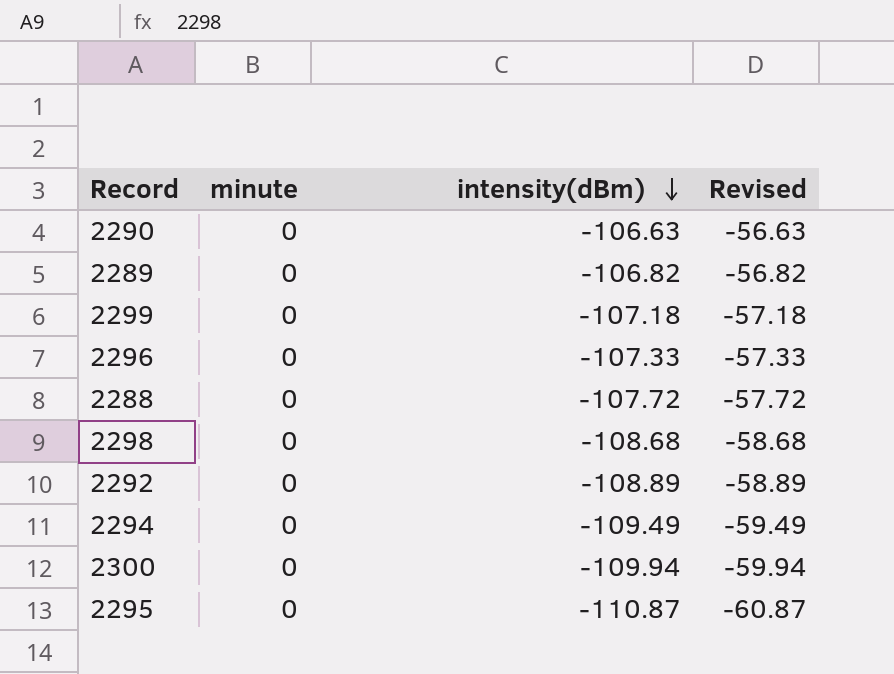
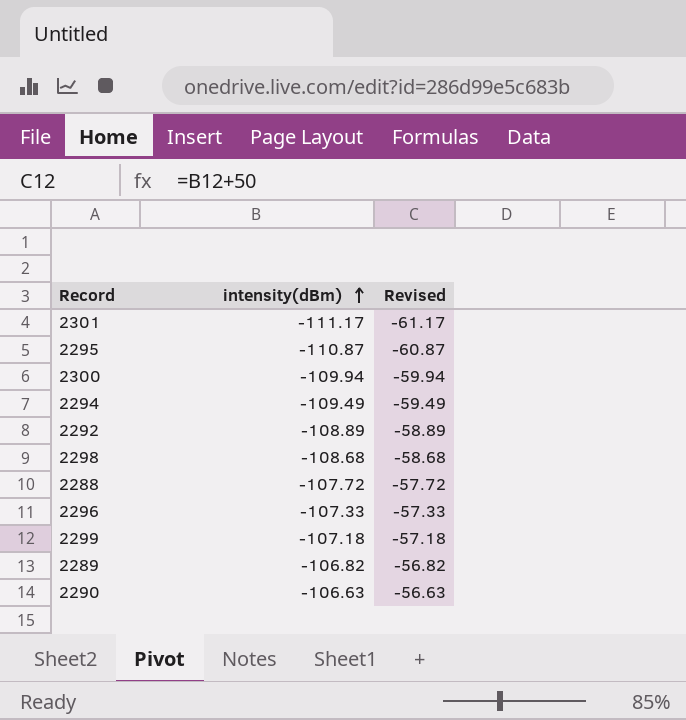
row order: intensity(dBm) descending -> intensity(dBm) ascending
column minute | position: 2 -> none
row 2301: none -> -111.17 | -61.17

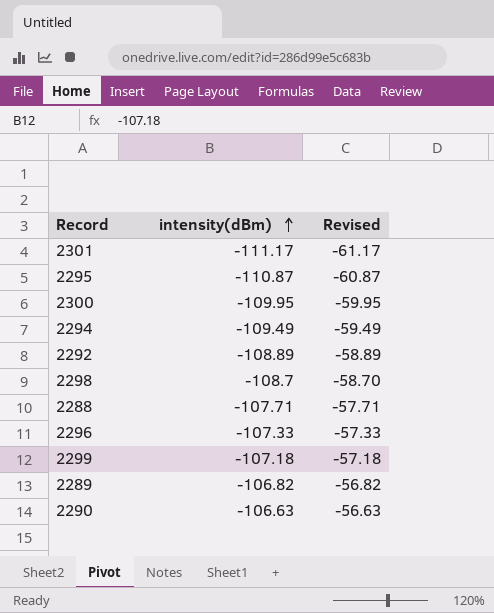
2300 | intensity(dBm): -109.94 -> -109.95
2300 | Revised: -59.94 -> -59.95
2298 | intensity(dBm): -108.68 -> -108.7
2298 | Revised: -58.68 -> -58.70
2288 | intensity(dBm): -107.72 -> -107.71
2288 | Revised: -57.72 -> -57.71

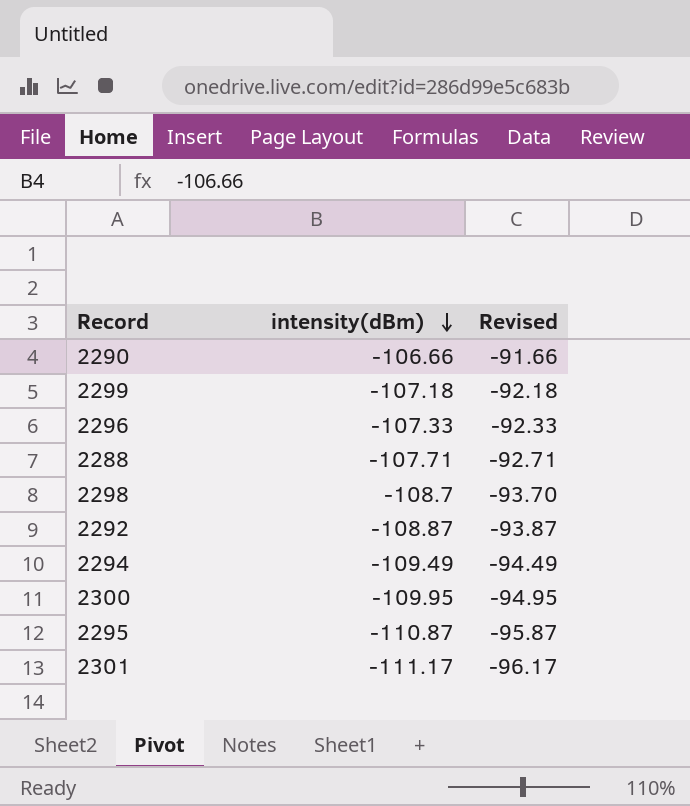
row order: intensity(dBm) ascending -> intensity(dBm) descending
column Revised | formula: [intensity(dBm)] + 50 -> [intensity(dBm)] + 15
row 2289: -106.82 | -56.82 -> none
2290 | intensity(dBm): -106.63 -> -106.66
2292 | intensity(dBm): -108.89 -> -108.87

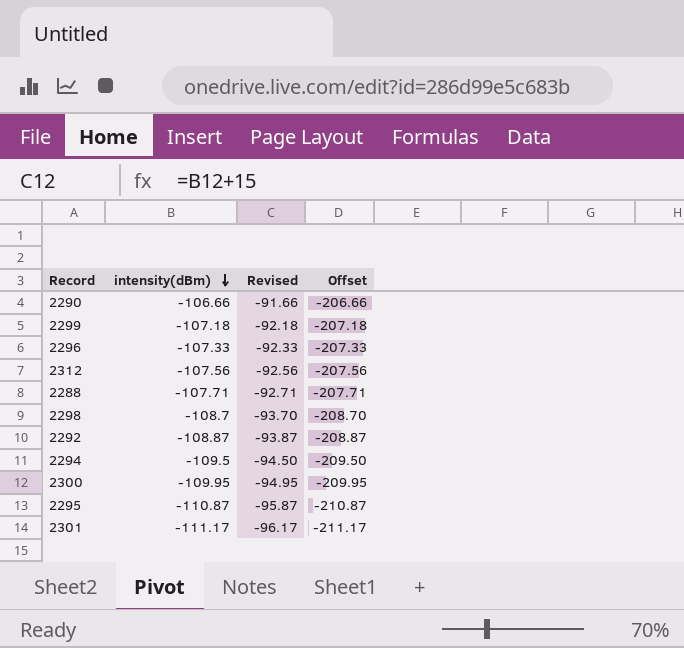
column Offset | formula: none -> [intensity(dBm)] - 100
row 2312: none -> -107.56 | -92.56 | -207.56
2294 | intensity(dBm): -109.49 -> -109.5
2294 | Revised: -94.49 -> -94.50

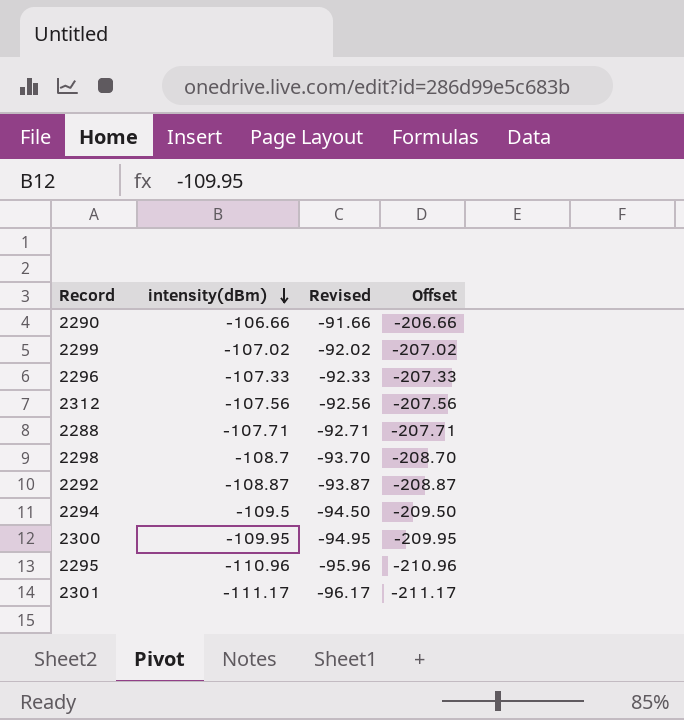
2299 | intensity(dBm): -107.18 -> -107.02
2299 | Revised: -92.18 -> -92.02
2299 | Offset: -207.18 -> -207.02
2295 | intensity(dBm): -110.87 -> -110.96
2295 | Revised: -95.87 -> -95.96
2295 | Offset: -210.87 -> -210.96

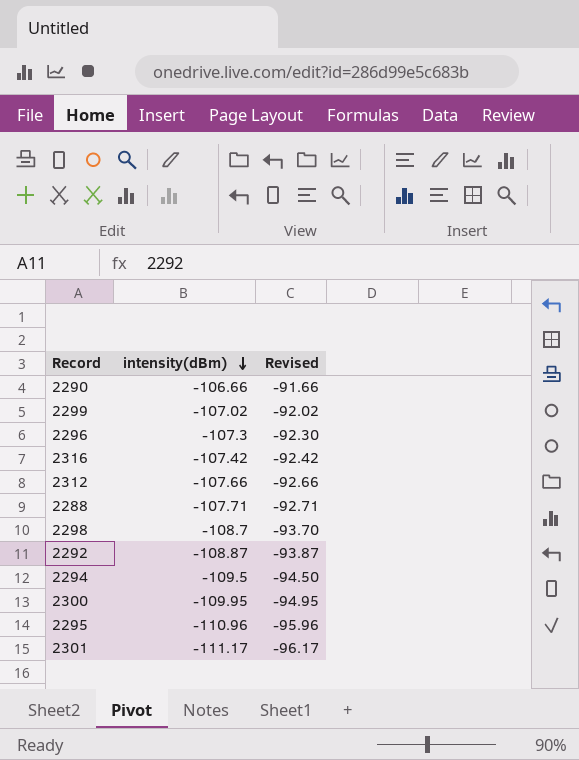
column Offset | formula: [intensity(dBm)] - 100 -> none
2296 | intensity(dBm): -107.33 -> -107.3
2296 | Revised: -92.33 -> -92.30
row 2316: none -> -107.42 | -92.42
2312 | intensity(dBm): -107.56 -> -107.66
2312 | Revised: -92.56 -> -92.66

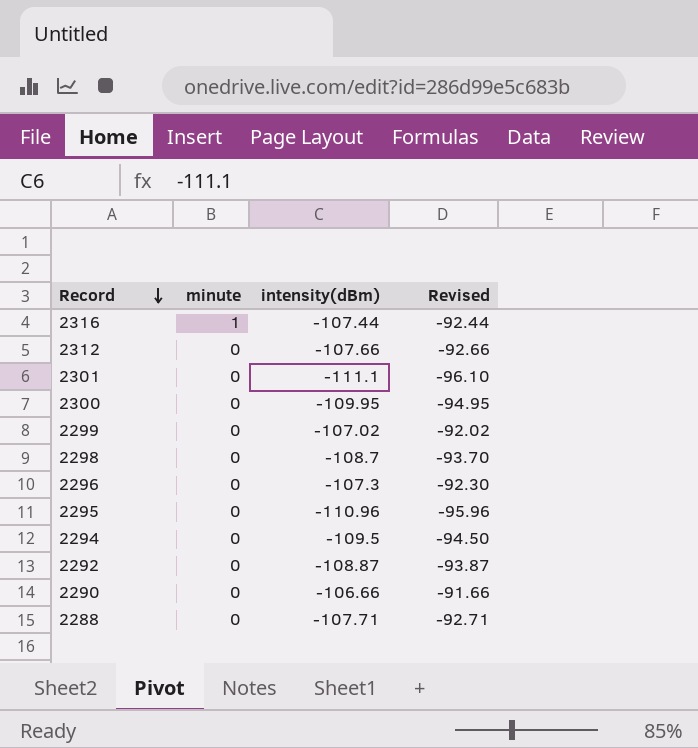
row order: intensity(dBm) descending -> Record descending
column minute | position: none -> 2
2316 | intensity(dBm): -107.42 -> -107.44
2316 | Revised: -92.42 -> -92.44
2301 | intensity(dBm): -111.17 -> -111.1
2301 | Revised: -96.17 -> -96.10

